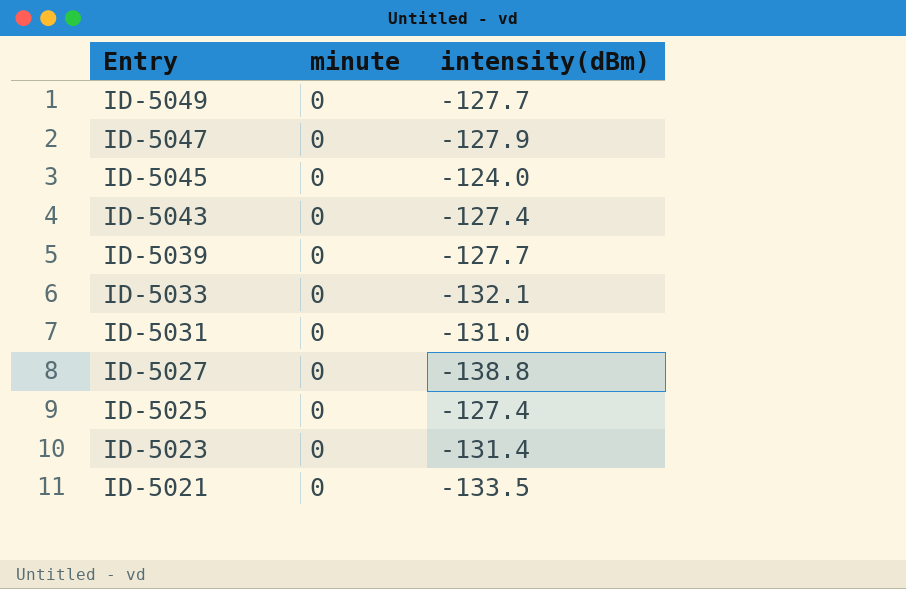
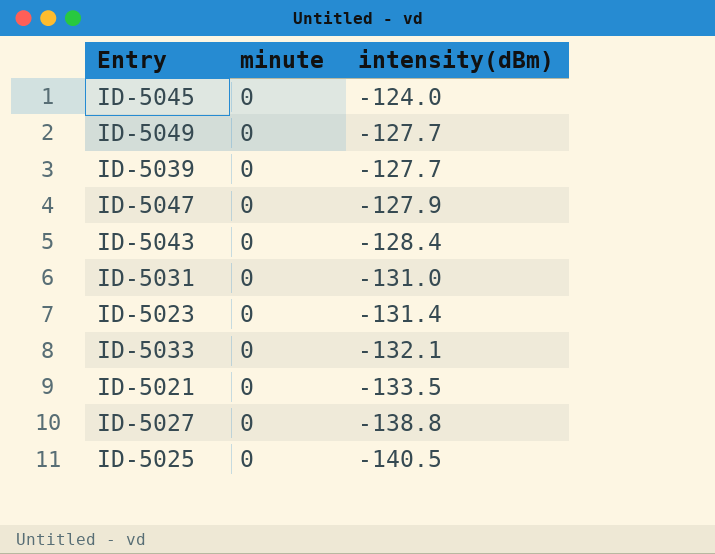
row order: Entry descending -> intensity(dBm) descending
ID-5043 | intensity(dBm): -127.4 -> -128.4
ID-5025 | intensity(dBm): -127.4 -> -140.5

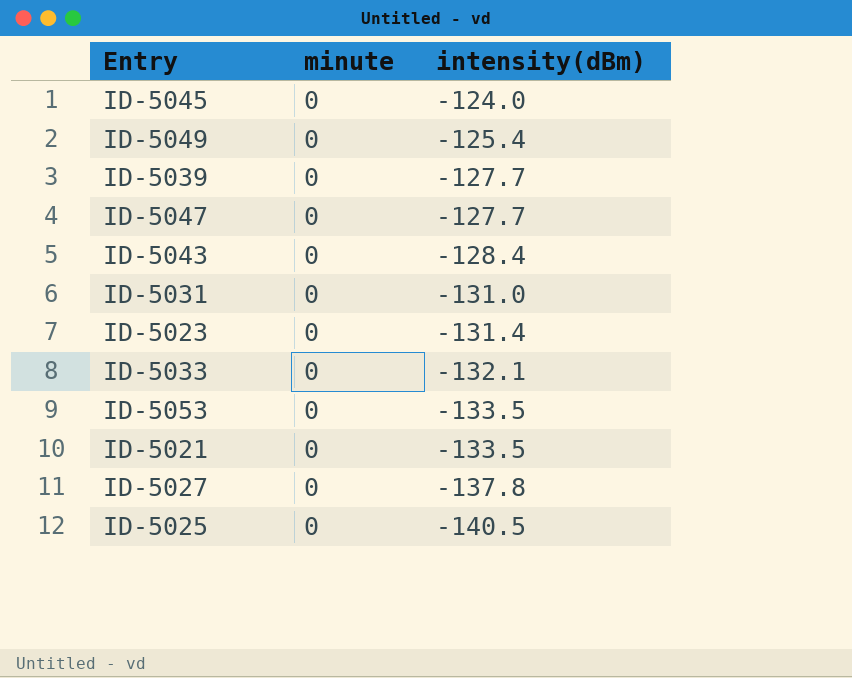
ID-5049 | intensity(dBm): -127.7 -> -125.4
ID-5047 | intensity(dBm): -127.9 -> -127.7
row ID-5053: none -> 0 | -133.5
ID-5027 | intensity(dBm): -138.8 -> -137.8

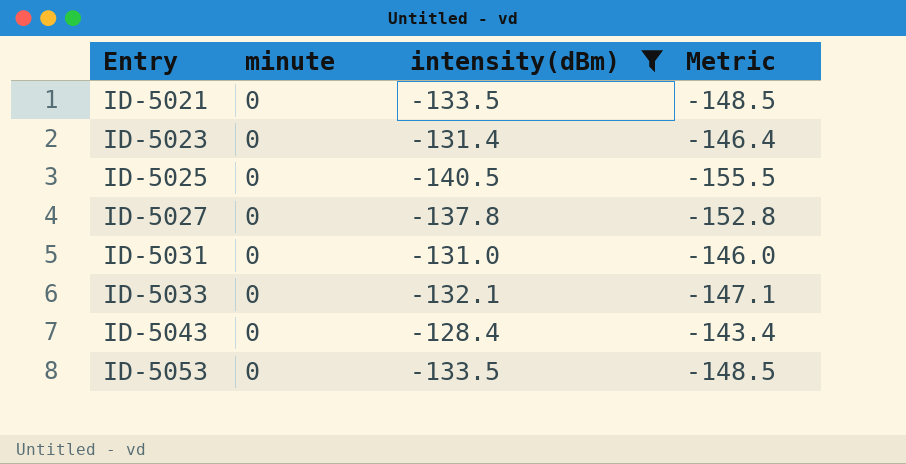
filter: none -> intensity(dBm) <= -128.4
row order: intensity(dBm) descending -> Entry ascending
column Metric | formula: none -> [intensity(dBm)] - 15

